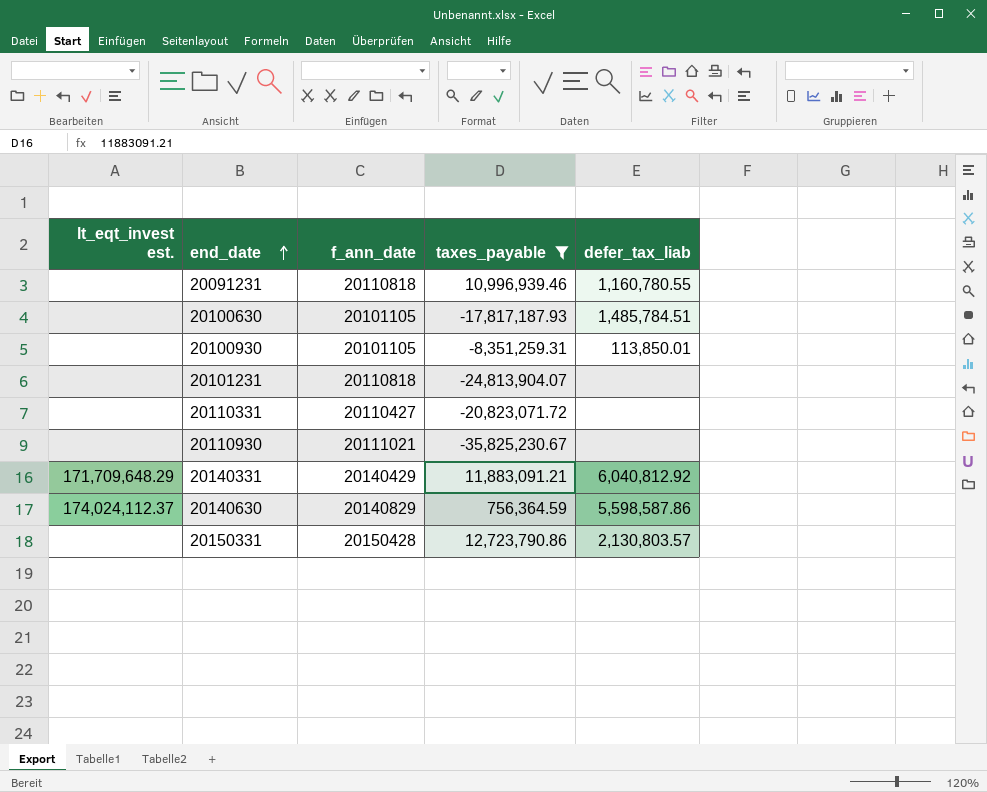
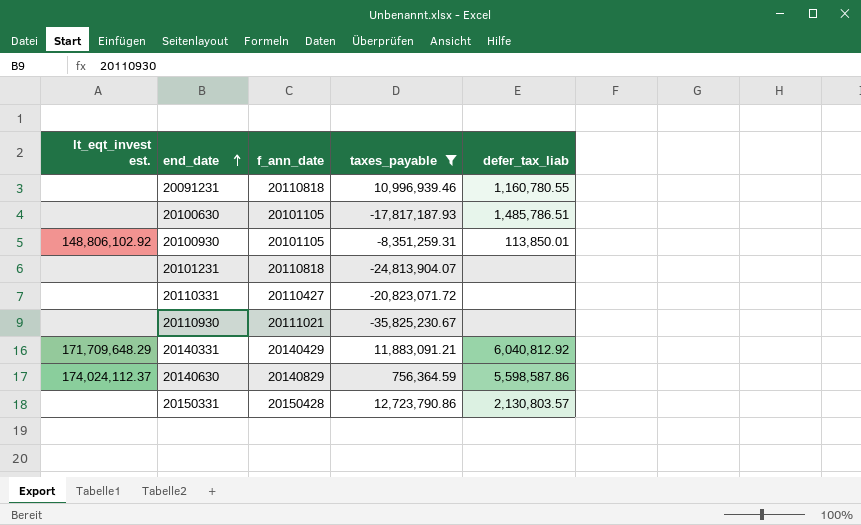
20100630 | defer_tax_liab: 1,485,784.51 -> 1,485,786.51
20100930 | lt_eqt_invest est.: none -> 148,806,102.92

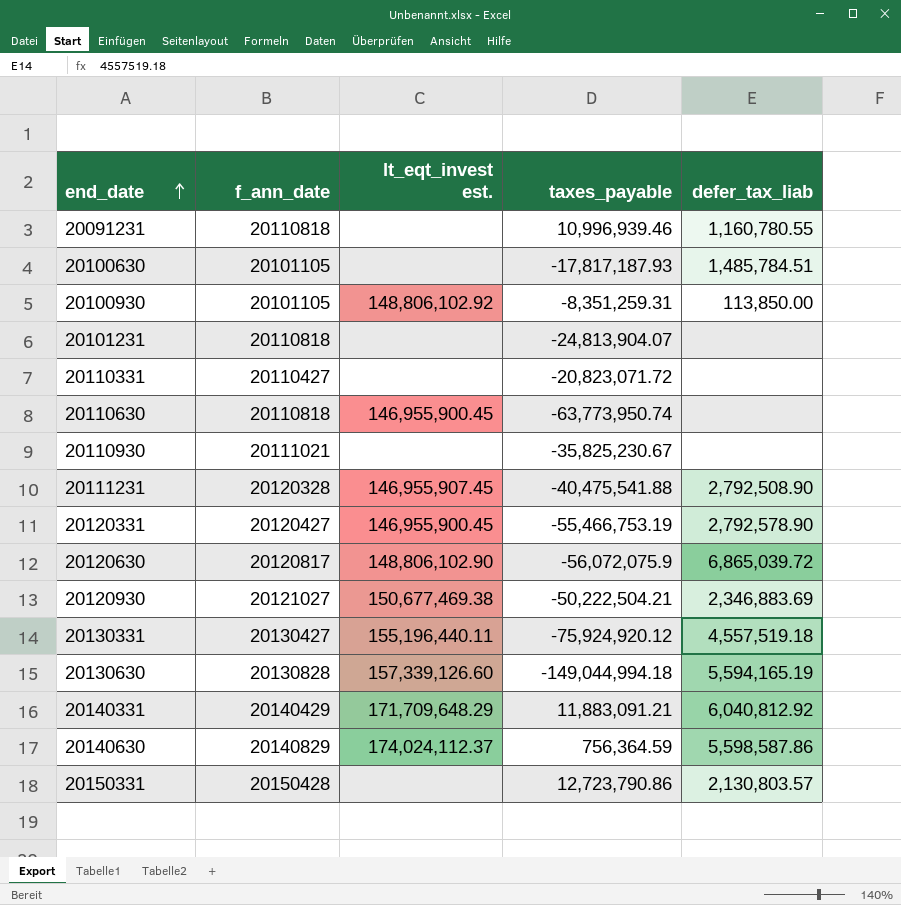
filter: taxes_payable >= -35,825,230.67 -> none
column lt_eqt_invest est. | position: 1 -> 3
20100630 | defer_tax_liab: 1,485,786.51 -> 1,485,784.51
20100930 | defer_tax_liab: 113,850.01 -> 113,850.00

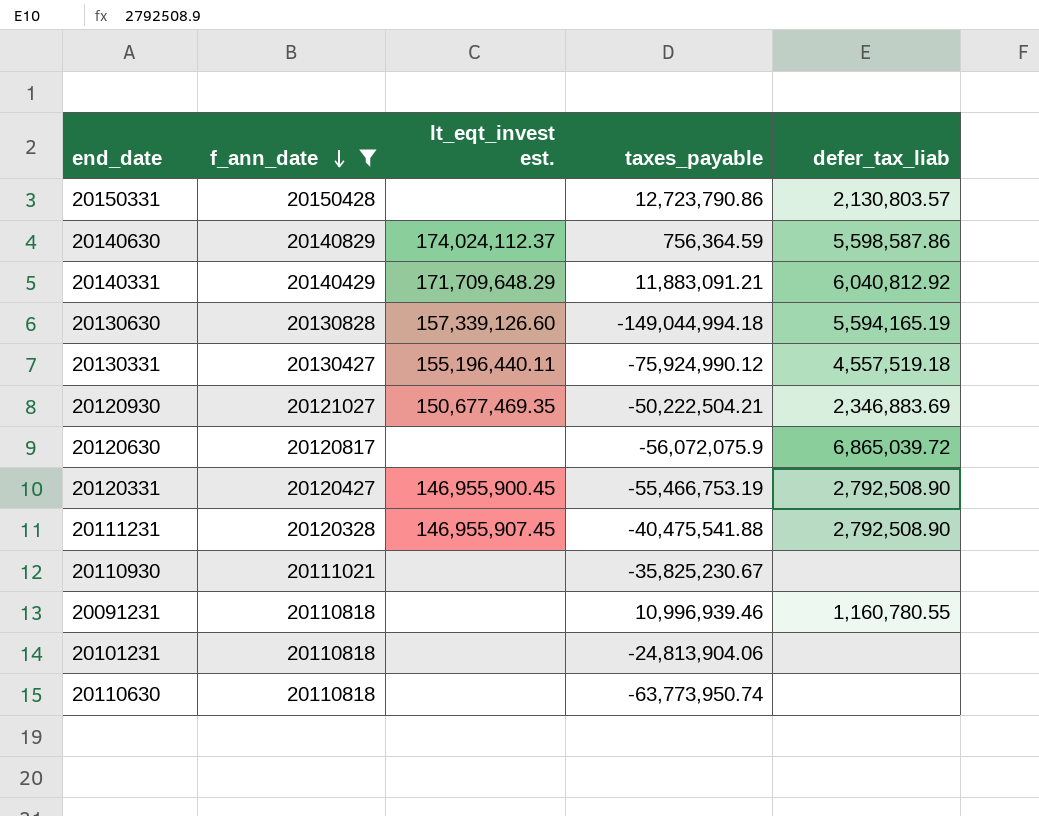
filter: none -> f_ann_date >= 20110818
row order: end_date ascending -> f_ann_date descending
20130331 | taxes_payable: -75,924,920.12 -> -75,924,990.12
20120930 | lt_eqt_invest est.: 150,677,469.38 -> 150,677,469.35
20120630 | lt_eqt_invest est.: 148,806,102.90 -> none
20120331 | defer_tax_liab: 2,792,578.90 -> 2,792,508.90
20101231 | taxes_payable: -24,813,904.07 -> -24,813,904.06
20110630 | lt_eqt_invest est.: 146,955,900.45 -> none

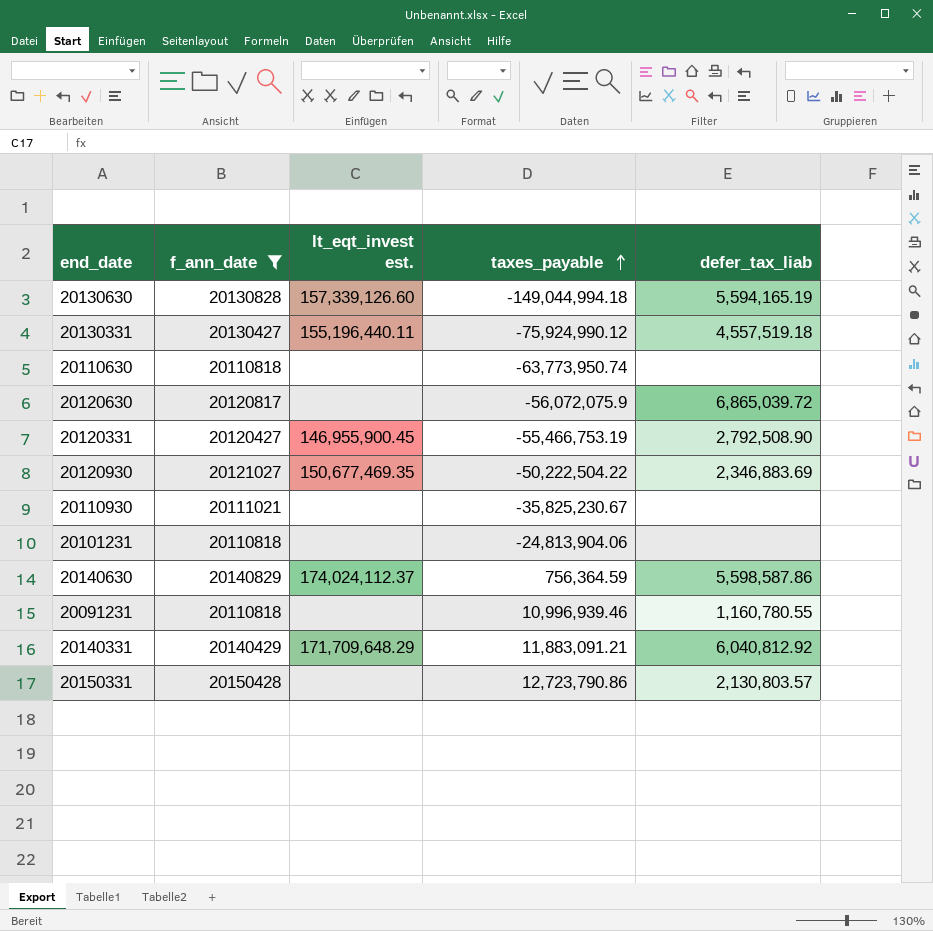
row order: f_ann_date descending -> taxes_payable ascending
row 20111231: 20120328 | 146,955,907.45 | -40,475,541.88 | 2,792,508.90 -> none
20120930 | taxes_payable: -50,222,504.21 -> -50,222,504.22

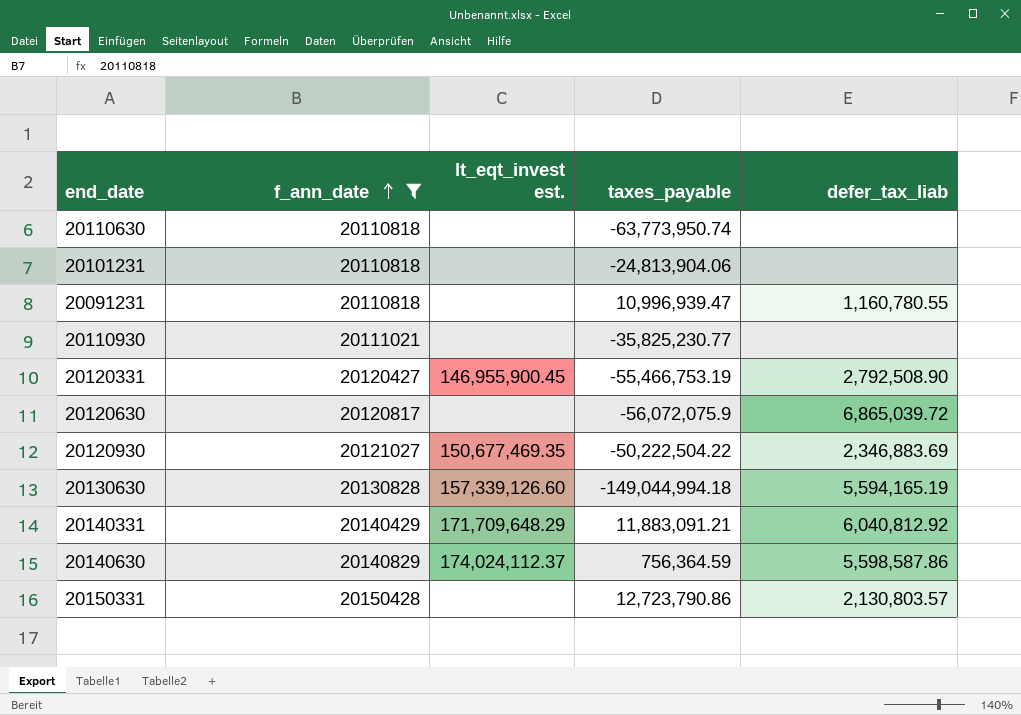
row order: taxes_payable ascending -> f_ann_date ascending
row 20130331: 20130427 | 155,196,440.11 | -75,924,990.12 | 4,557,519.18 -> none
20091231 | taxes_payable: 10,996,939.46 -> 10,996,939.47
20110930 | taxes_payable: -35,825,230.67 -> -35,825,230.77

